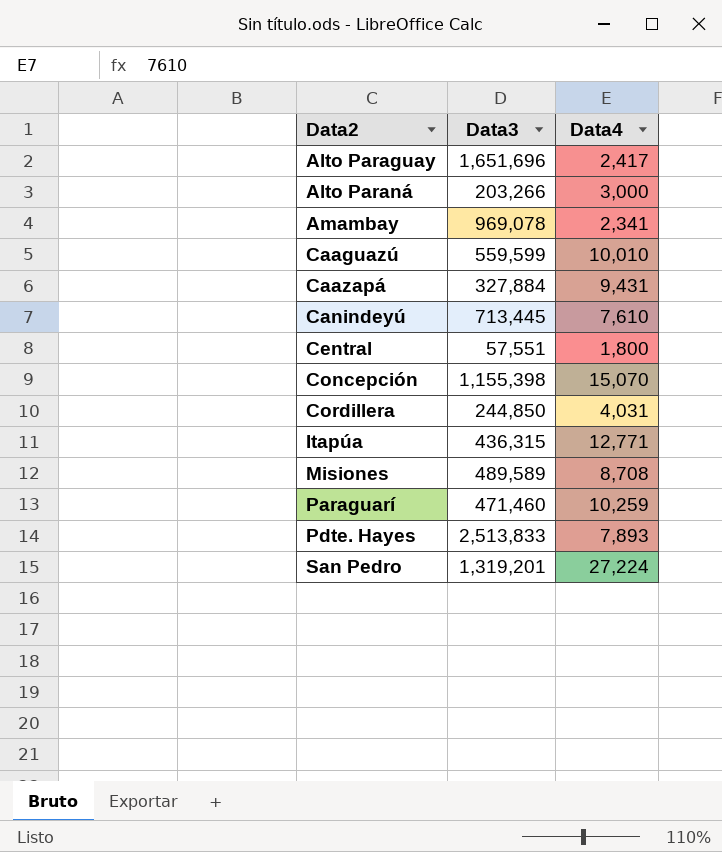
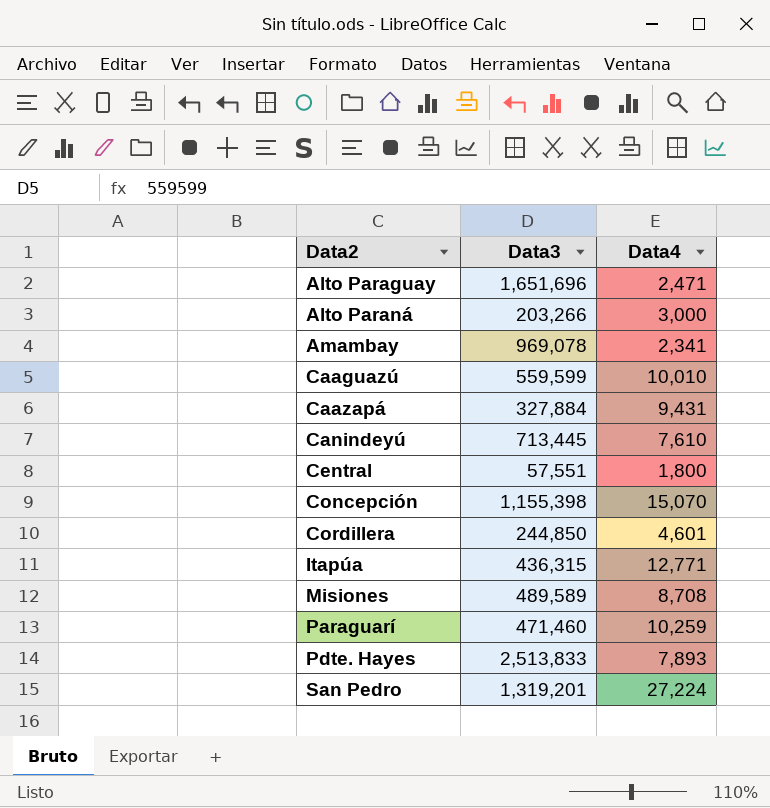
Alto Paraguay | Data4: 2,417 -> 2,471
Cordillera | Data4: 4,031 -> 4,601

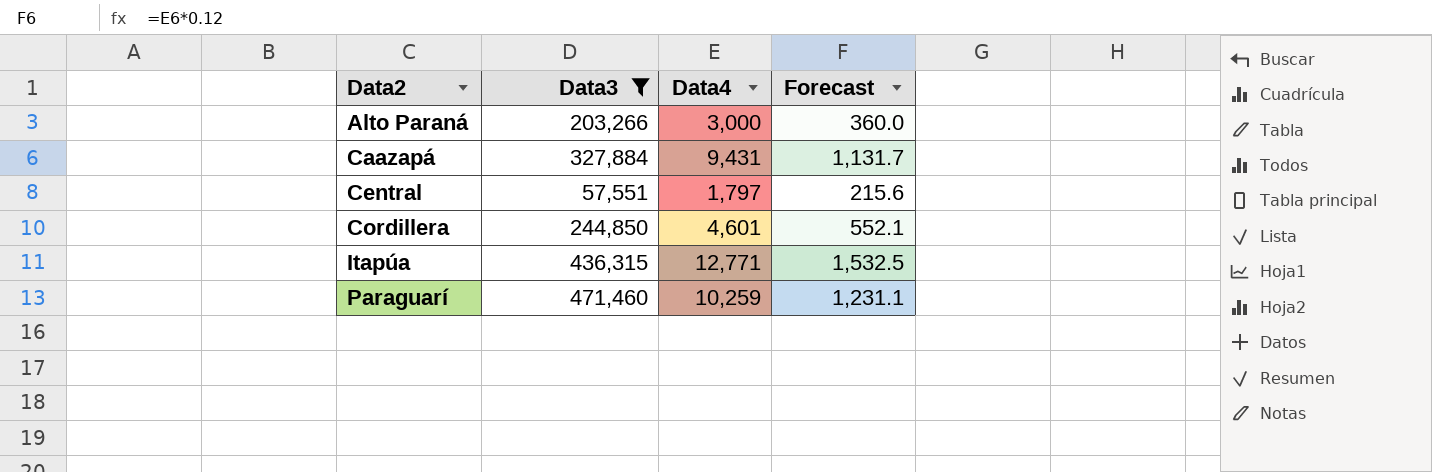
filter: none -> Data3 <= 471,460
column Forecast | formula: none -> [Data4] * 0.12
Central | Data4: 1,800 -> 1,797

